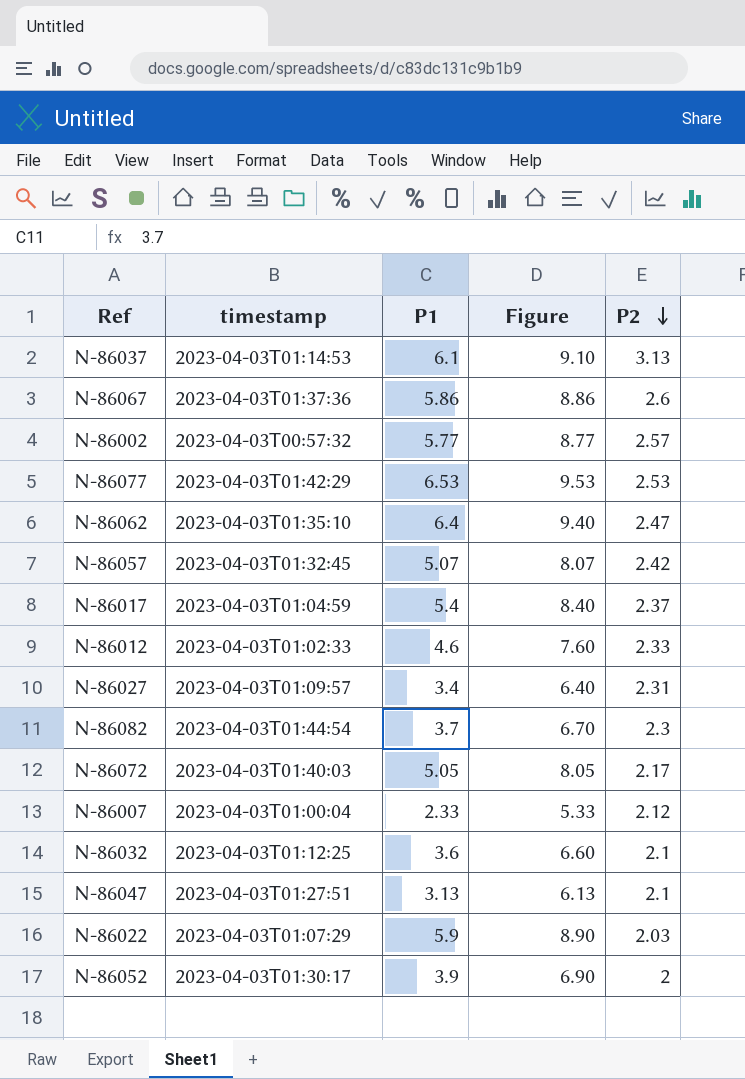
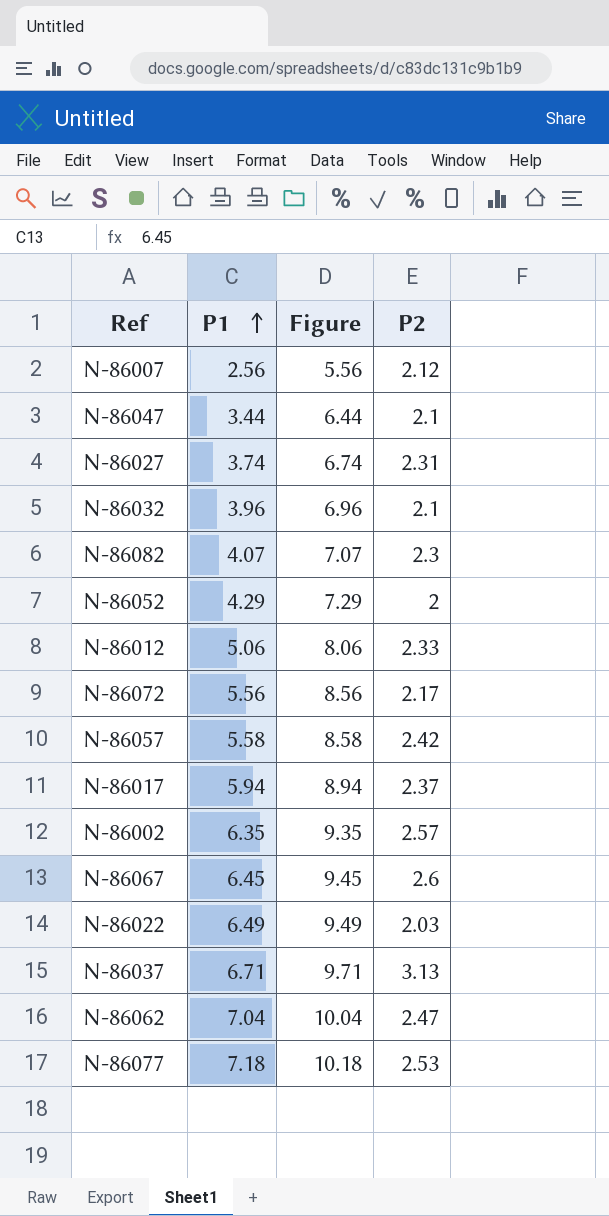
row order: P2 descending -> P1 ascending
column timestamp | position: 2 -> none
N-86007 | P1: 2.33 -> 2.56
N-86007 | Figure: 5.33 -> 5.56
N-86047 | P1: 3.13 -> 3.44
N-86047 | Figure: 6.13 -> 6.44
N-86027 | P1: 3.4 -> 3.74
N-86027 | Figure: 6.40 -> 6.74
N-86032 | P1: 3.6 -> 3.96
N-86032 | Figure: 6.60 -> 6.96
N-86082 | P1: 3.7 -> 4.07
N-86082 | Figure: 6.70 -> 7.07
N-86052 | P1: 3.9 -> 4.29
N-86052 | Figure: 6.90 -> 7.29
N-86012 | P1: 4.6 -> 5.06
N-86012 | Figure: 7.60 -> 8.06
N-86072 | P1: 5.05 -> 5.56
N-86072 | Figure: 8.05 -> 8.56
N-86057 | P1: 5.07 -> 5.58
N-86057 | Figure: 8.07 -> 8.58
N-86017 | P1: 5.4 -> 5.94
N-86017 | Figure: 8.40 -> 8.94
N-86002 | P1: 5.77 -> 6.35
N-86002 | Figure: 8.77 -> 9.35
N-86067 | P1: 5.86 -> 6.45
N-86067 | Figure: 8.86 -> 9.45
N-86022 | P1: 5.9 -> 6.49
N-86022 | Figure: 8.90 -> 9.49
N-86037 | P1: 6.1 -> 6.71
N-86037 | Figure: 9.10 -> 9.71
N-86062 | P1: 6.4 -> 7.04
N-86062 | Figure: 9.40 -> 10.04
N-86077 | P1: 6.53 -> 7.18
N-86077 | Figure: 9.53 -> 10.18

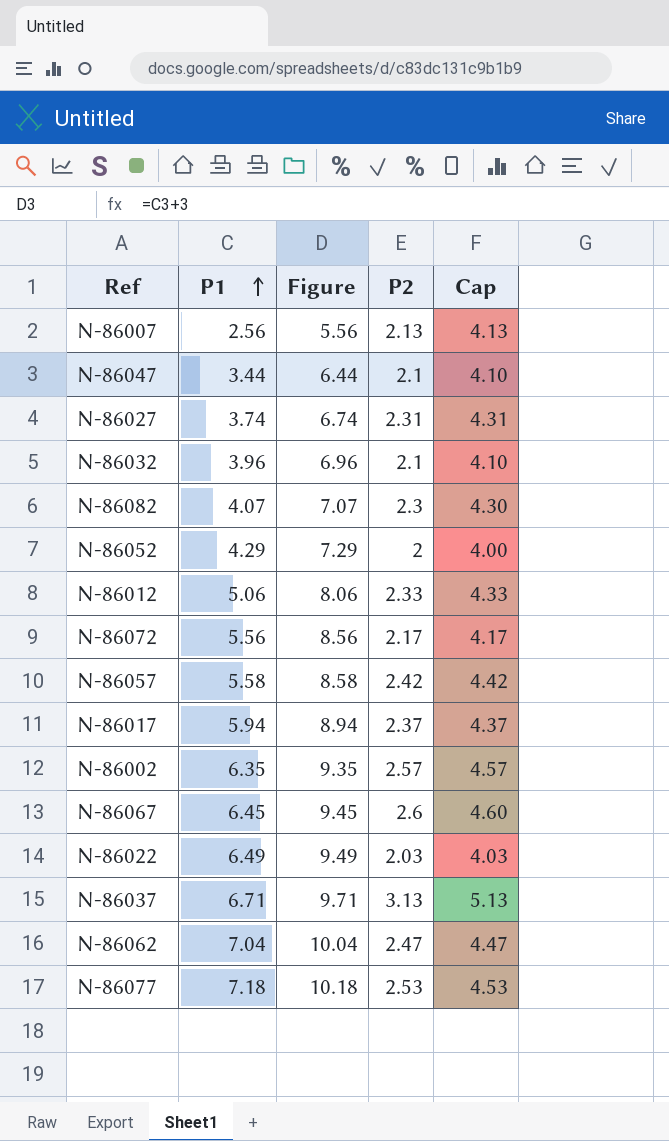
column Cap | formula: none -> [P2] + 2
N-86007 | P2: 2.12 -> 2.13

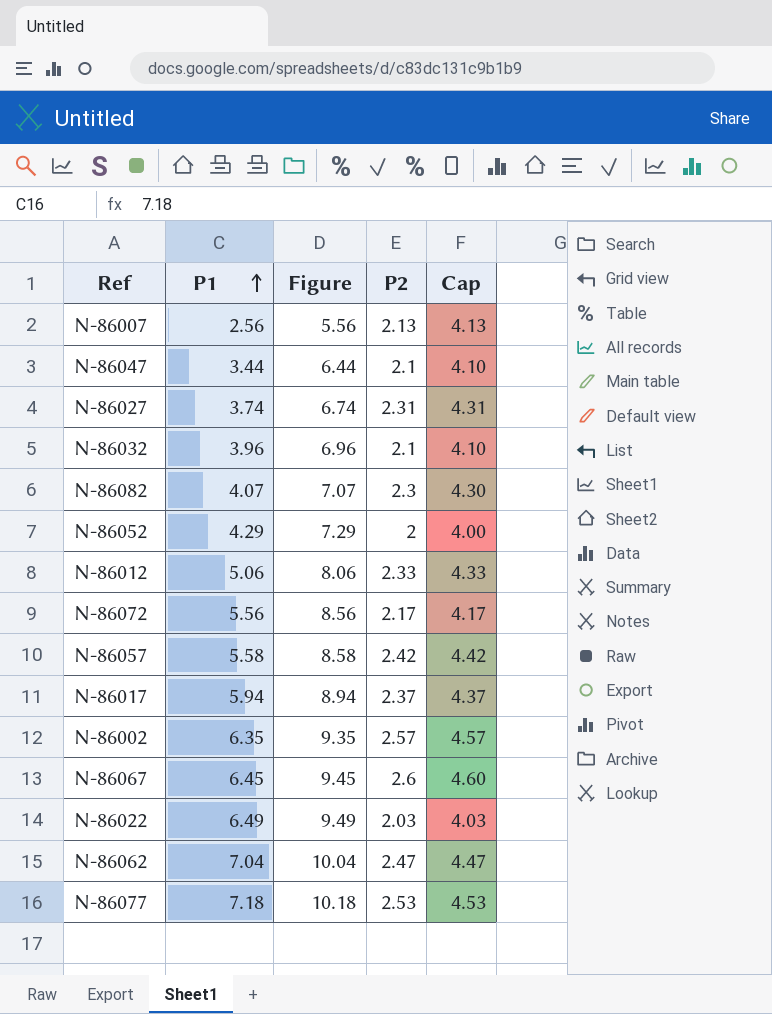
row N-86037: 6.71 | 9.71 | 3.13 | 5.13 -> none

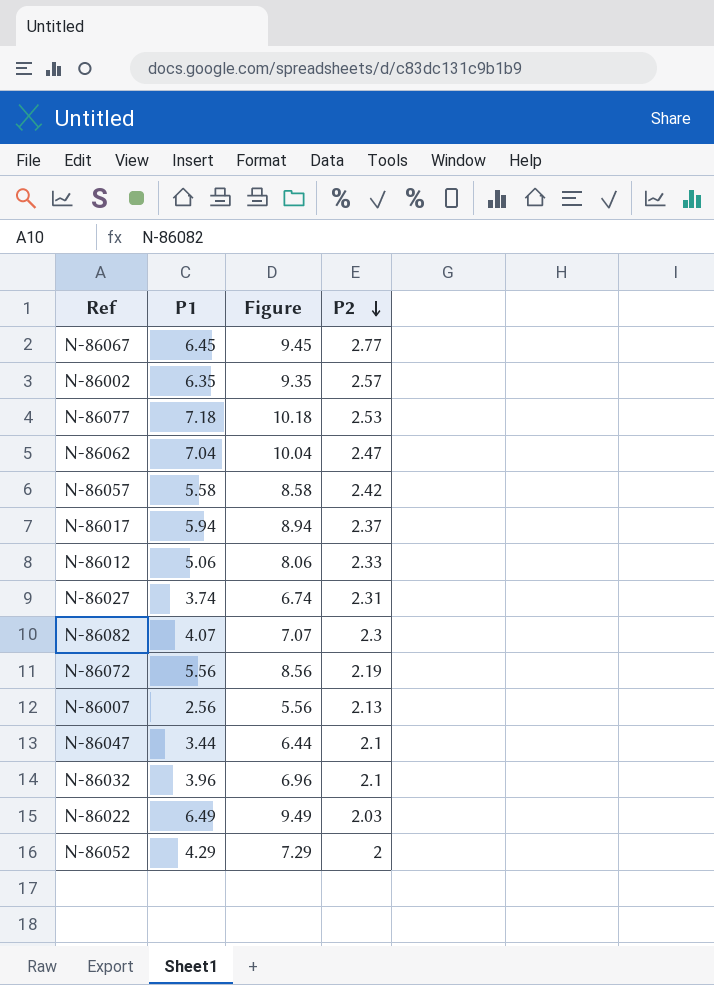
row order: P1 ascending -> P2 descending
column Cap | formula: [P2] + 2 -> none
N-86067 | P2: 2.6 -> 2.77
N-86072 | P2: 2.17 -> 2.19

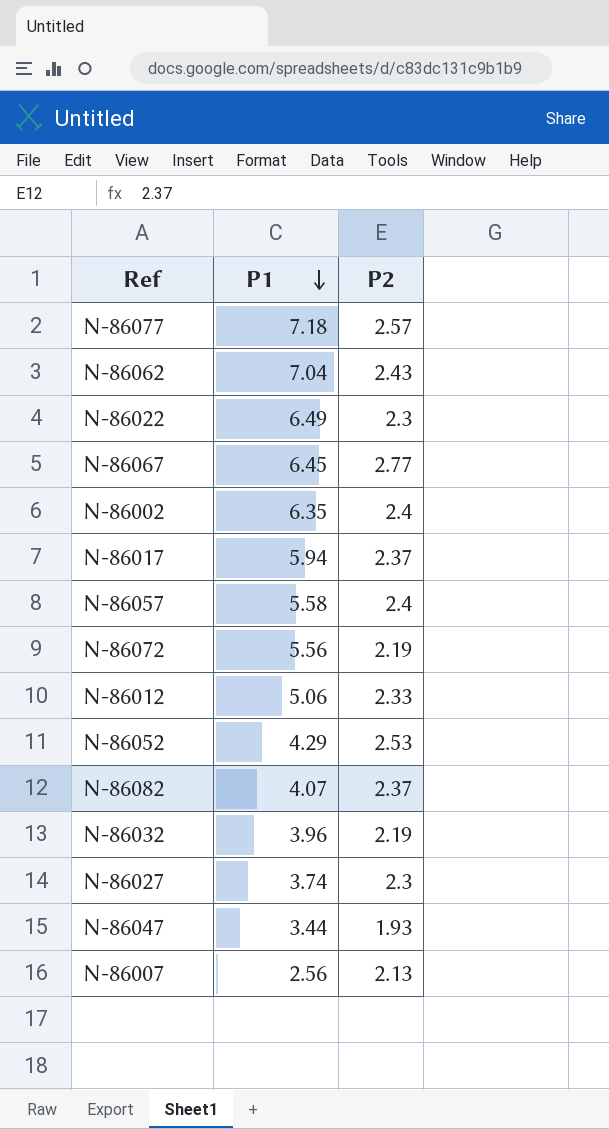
row order: P2 descending -> P1 descending
column Figure | formula: [P1] + 3 -> none
N-86077 | P2: 2.53 -> 2.57
N-86062 | P2: 2.47 -> 2.43
N-86022 | P2: 2.03 -> 2.3
N-86002 | P2: 2.57 -> 2.4
N-86057 | P2: 2.42 -> 2.4
N-86052 | P2: 2 -> 2.53
N-86082 | P2: 2.3 -> 2.37
N-86032 | P2: 2.1 -> 2.19
N-86027 | P2: 2.31 -> 2.3
N-86047 | P2: 2.1 -> 1.93

